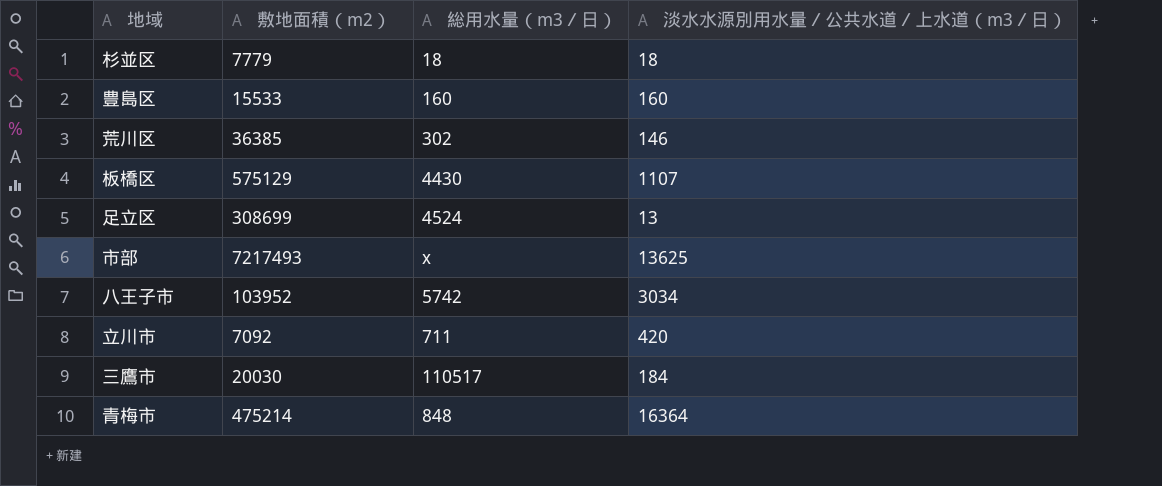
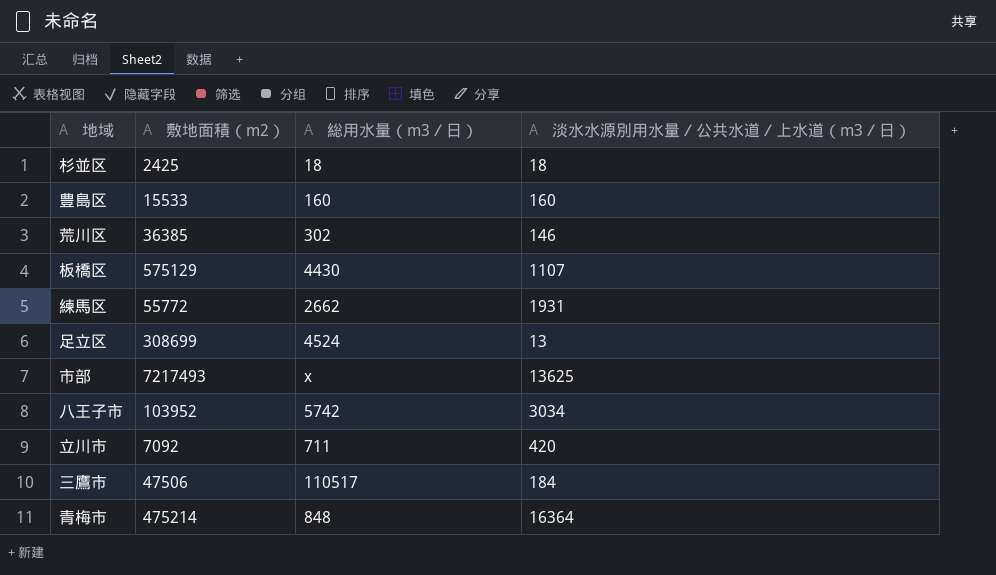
杉並区 | 敷地面積（m2）: 7779 -> 2425
row 練馬区: none -> 55772 | 2662 | 1931
三鷹市 | 敷地面積（m2）: 20030 -> 47506

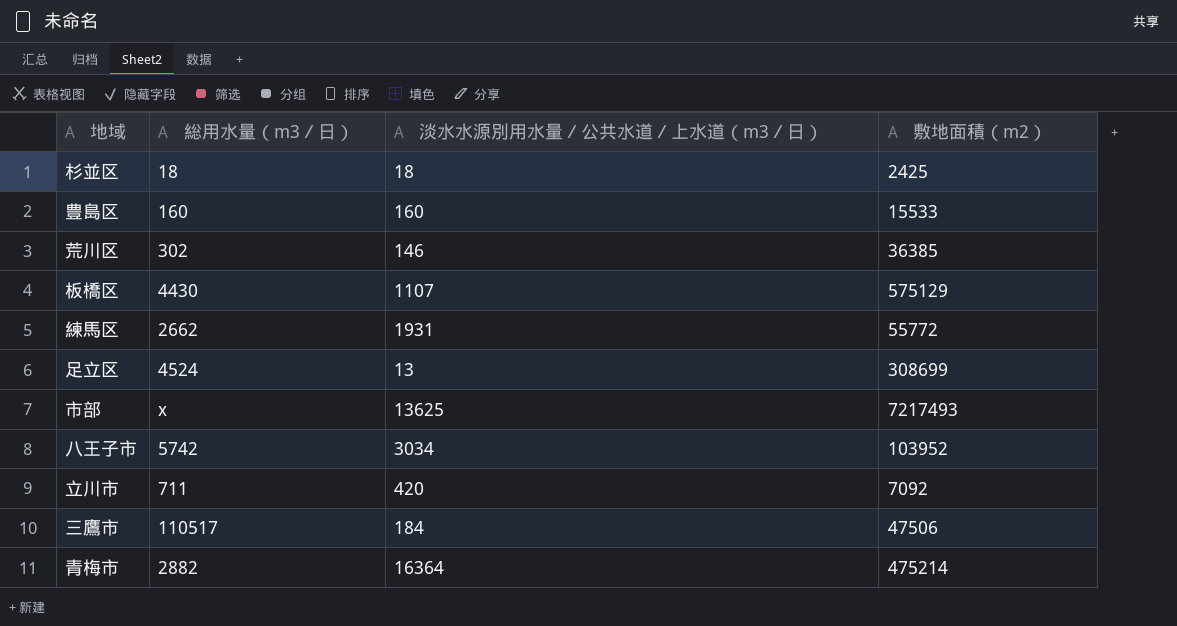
column 敷地面積（m2） | position: 2 -> 4
青梅市 | 総用水量（m3／日）: 848 -> 2882

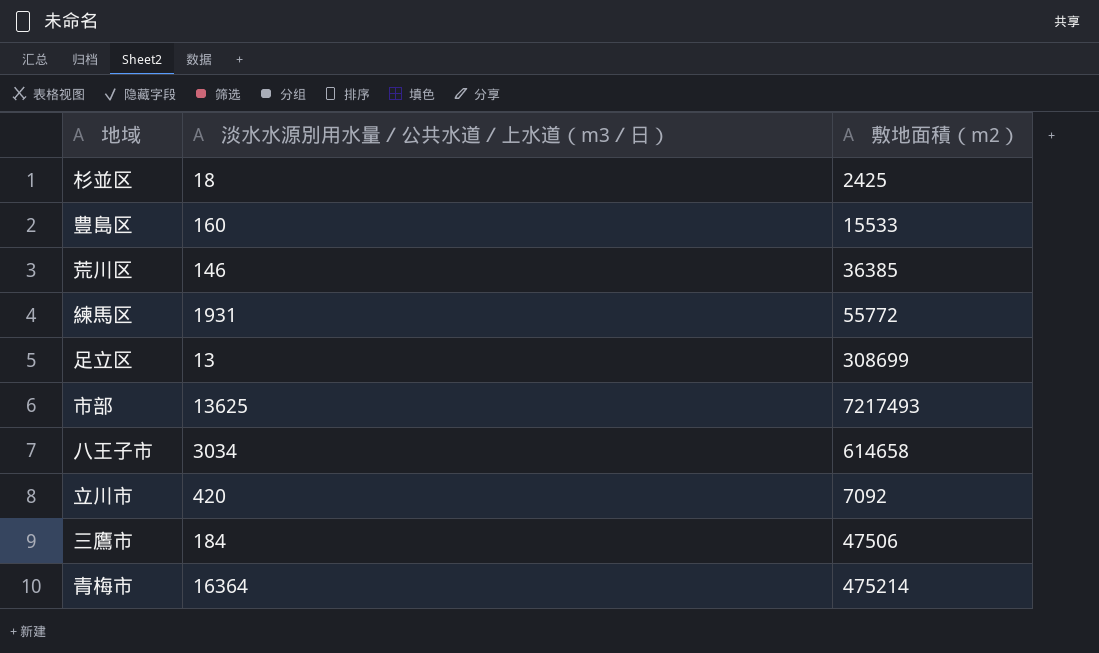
column 総用水量（m3／日） | position: 2 -> none
row 板橋区: 4430 | 1107 | 575129 -> none
八王子市 | 敷地面積（m2）: 103952 -> 614658

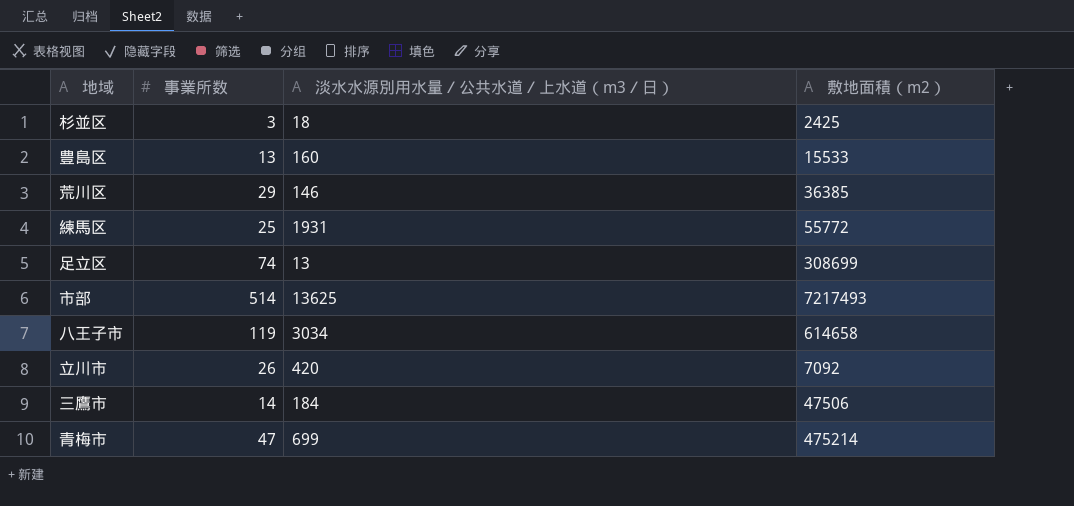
column 事業所数 | position: none -> 2
青梅市 | 淡水水源別用水量／公共水道／上水道（m3／日）: 16364 -> 699

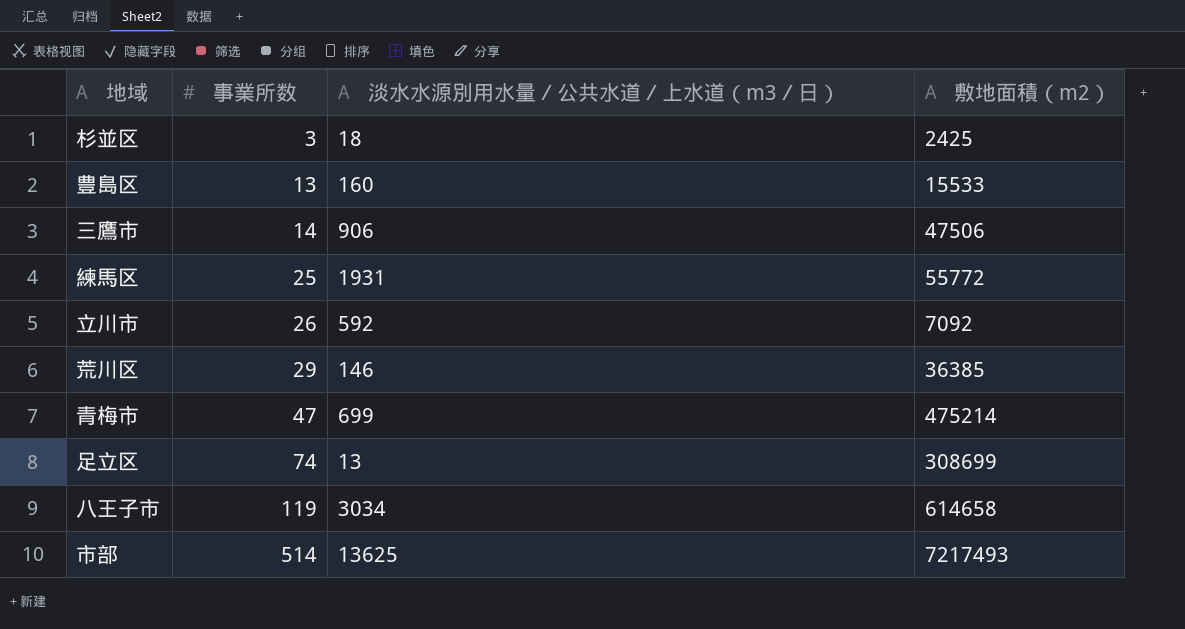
row order: none -> 事業所数 ascending
三鷹市 | 淡水水源別用水量／公共水道／上水道（m3／日）: 184 -> 906
立川市 | 淡水水源別用水量／公共水道／上水道（m3／日）: 420 -> 592

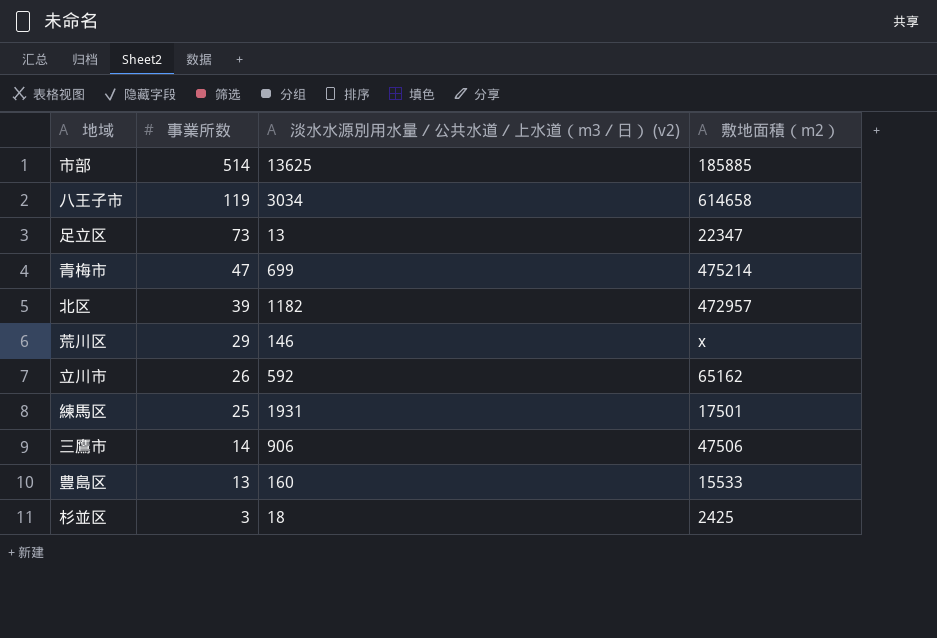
row order: 事業所数 ascending -> 事業所数 descending
column name: 淡水水源別用水量／公共水道／上水道（m3／日） -> 淡水水源別用水量／公共水道／上水道（m3／日） (v2)
市部 | 敷地面積（m2）: 7217493 -> 185885
足立区 | 事業所数: 74 -> 73
足立区 | 敷地面積（m2）: 308699 -> 22347
row 北区: none -> 39 | 1182 | 472957
荒川区 | 敷地面積（m2）: 36385 -> x
立川市 | 敷地面積（m2）: 7092 -> 65162
練馬区 | 敷地面積（m2）: 55772 -> 17501

